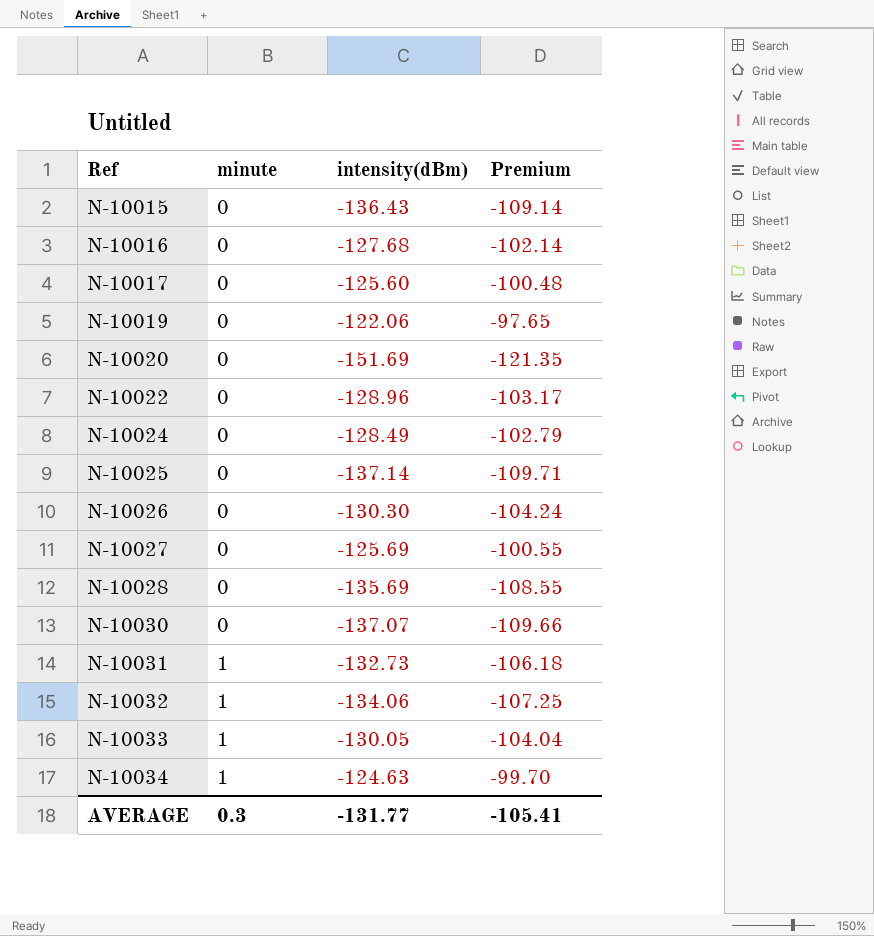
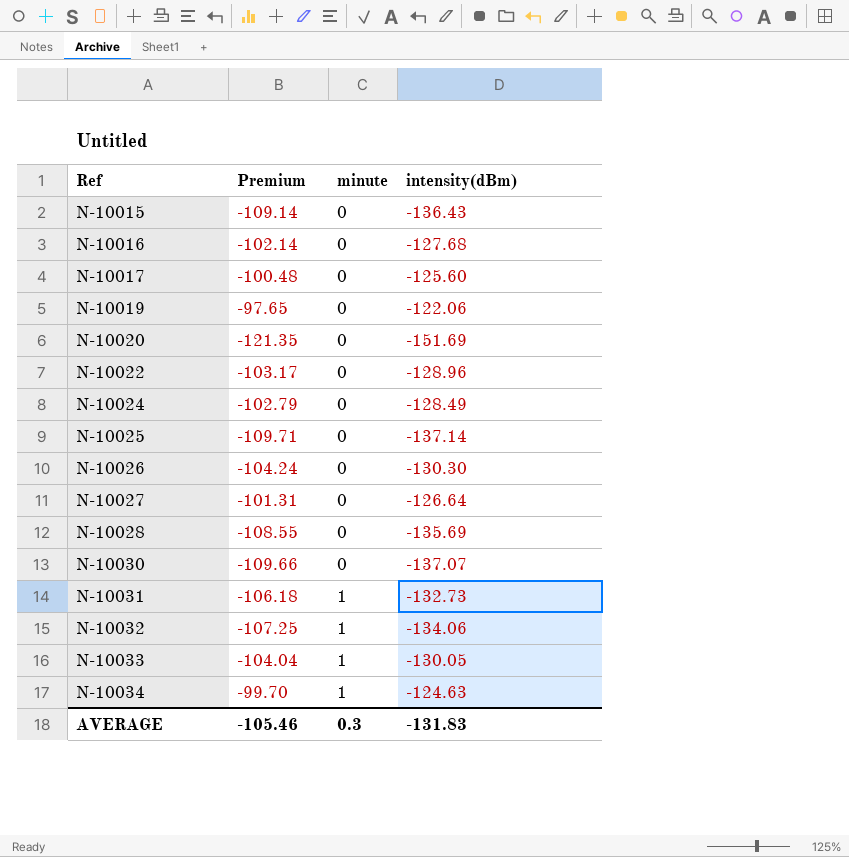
column Premium | position: 4 -> 2
N-10027 | Premium: -100.55 -> -101.31
N-10027 | intensity(dBm): -125.69 -> -126.64
AVERAGE | Premium: -105.41 -> -105.46
AVERAGE | intensity(dBm): -131.77 -> -131.83

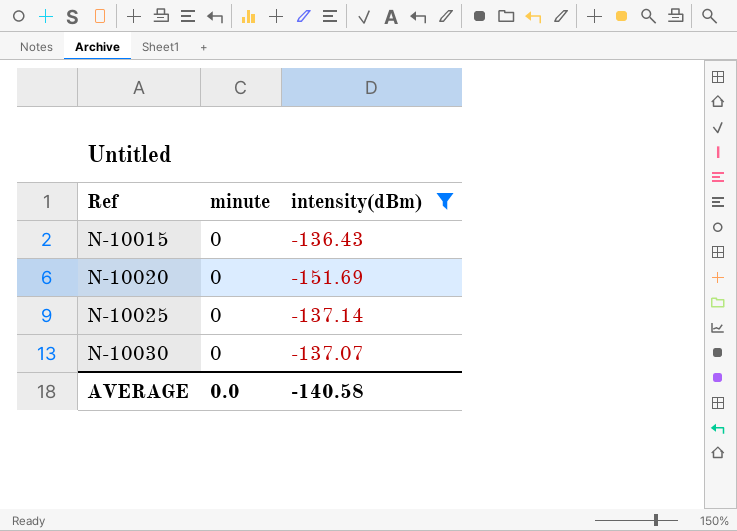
filter: none -> intensity(dBm) <= -136.43
column Premium | formula: [intensity(dBm)] * 0.8 -> none
AVERAGE | minute: 0.3 -> 0.0
AVERAGE | intensity(dBm): -131.83 -> -140.58

